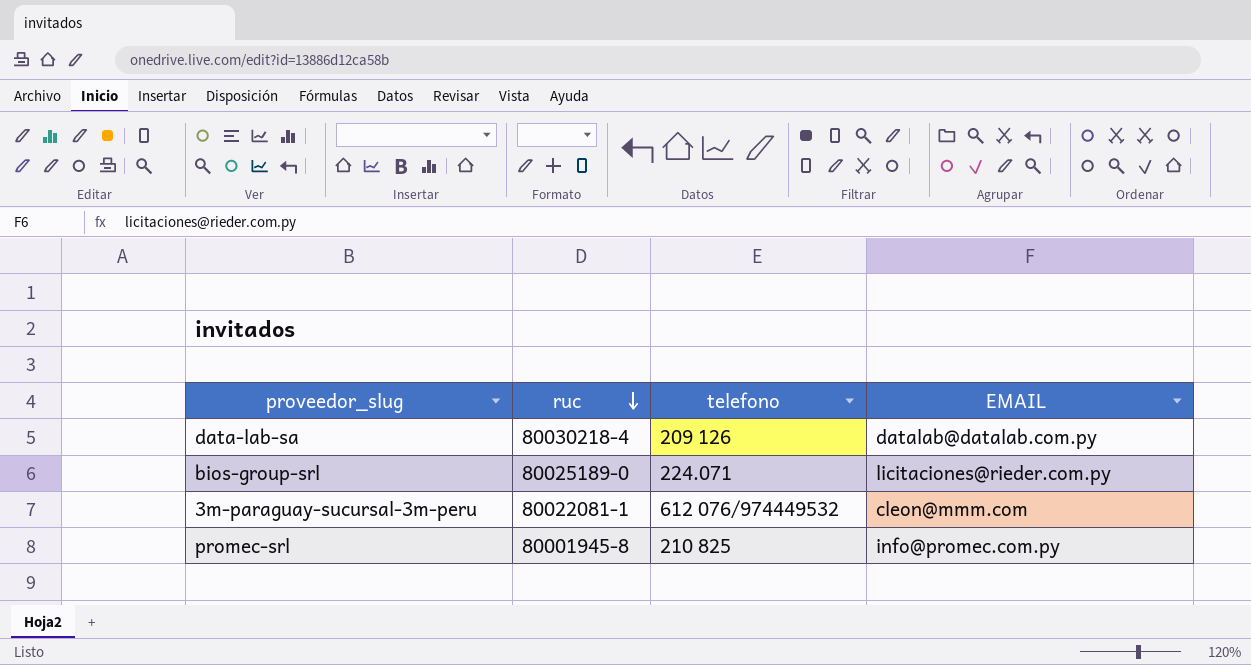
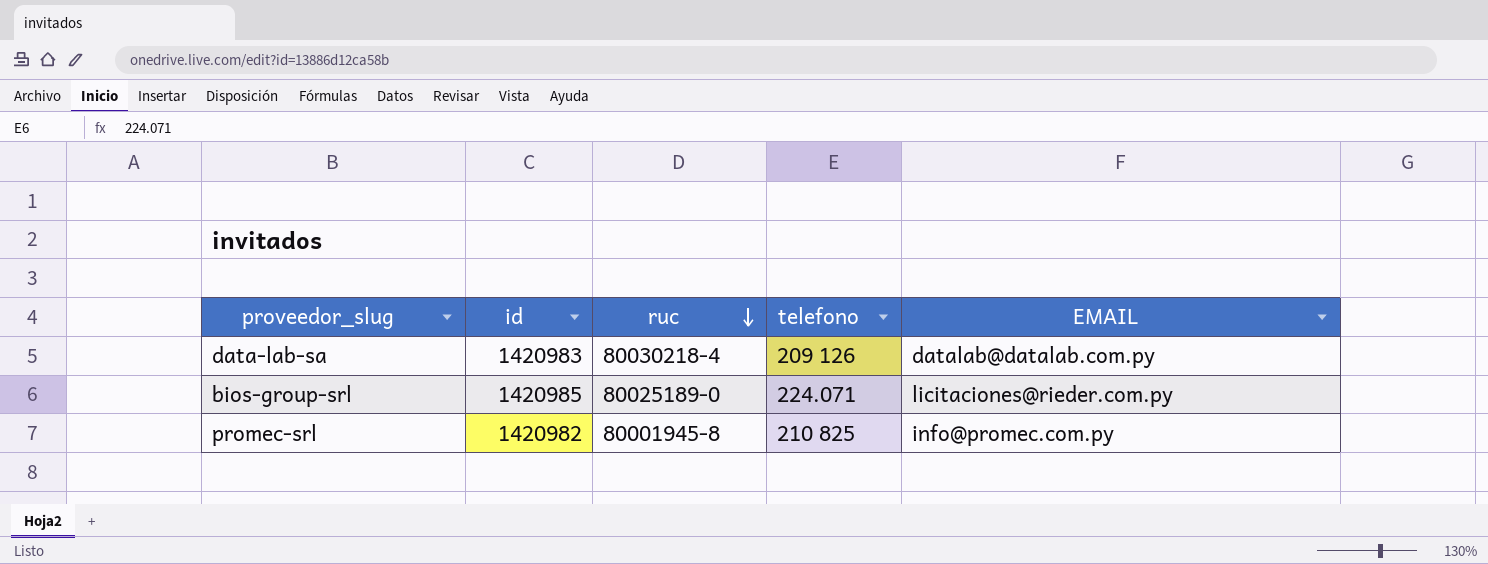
column id | position: none -> 2
row 3m-paraguay-sucursal-3m-peru: 80022081-1 | 612 076/974449532 | cleon@mmm.com -> none

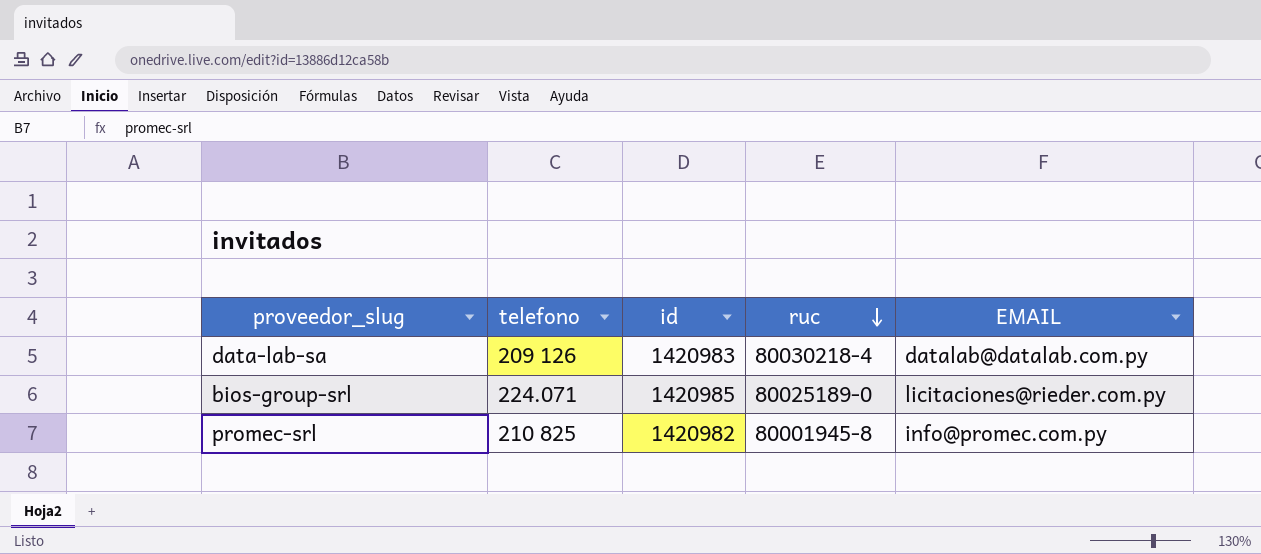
column telefono | position: 4 -> 2

